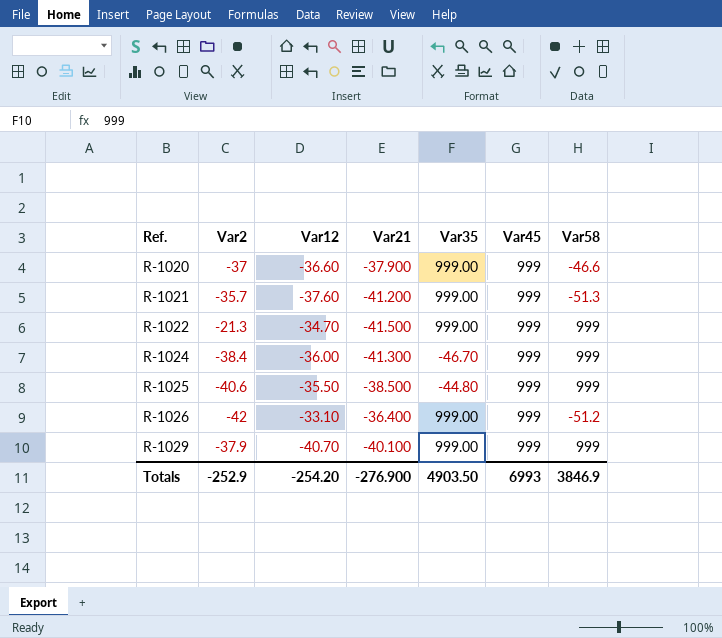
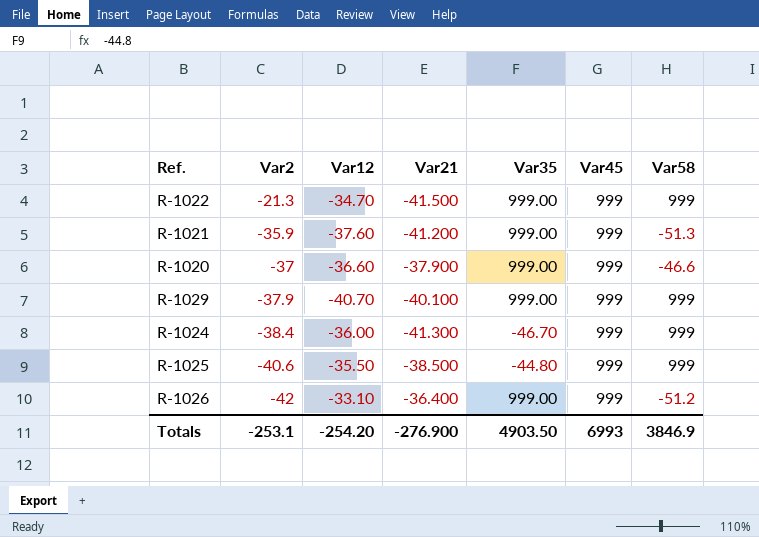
row order: Ref. ascending -> Var2 descending
R-1021 | Var2: -35.7 -> -35.9
Totals | Var2: -252.9 -> -253.1

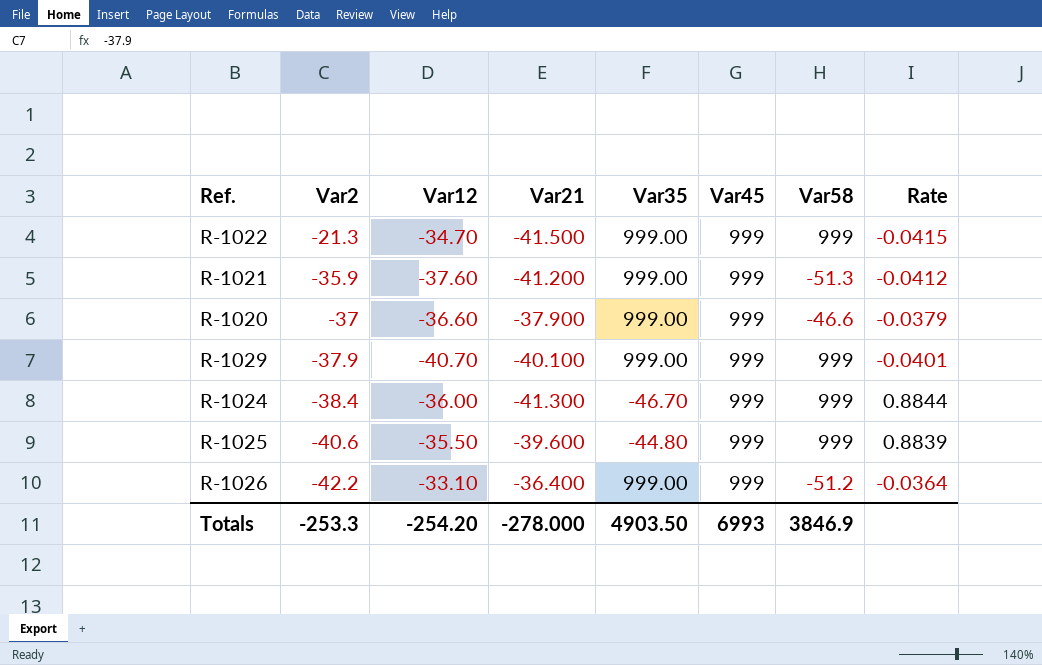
column Rate | formula: none -> [Var21] / [Var35]
R-1025 | Var21: -38.500 -> -39.600
R-1026 | Var2: -42 -> -42.2
Totals | Var2: -253.1 -> -253.3
Totals | Var21: -276.900 -> -278.000

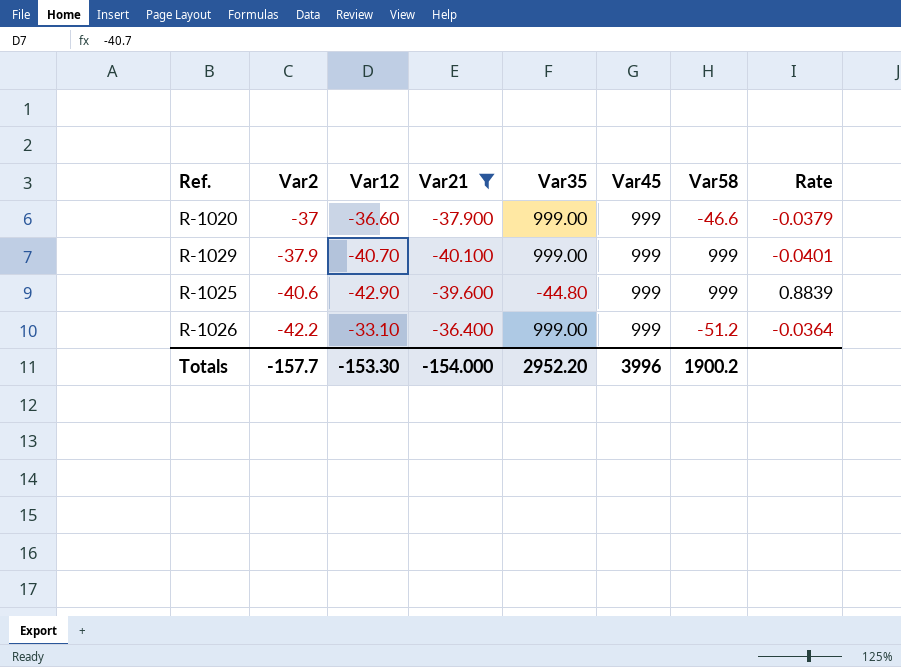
filter: none -> Var21 >= -40.100
R-1025 | Var12: -35.50 -> -42.90
Totals | Var2: -253.3 -> -157.7
Totals | Var12: -254.20 -> -153.30
Totals | Var21: -278.000 -> -154.000
Totals | Var35: 4903.50 -> 2952.20
Totals | Var45: 6993 -> 3996
Totals | Var58: 3846.9 -> 1900.2

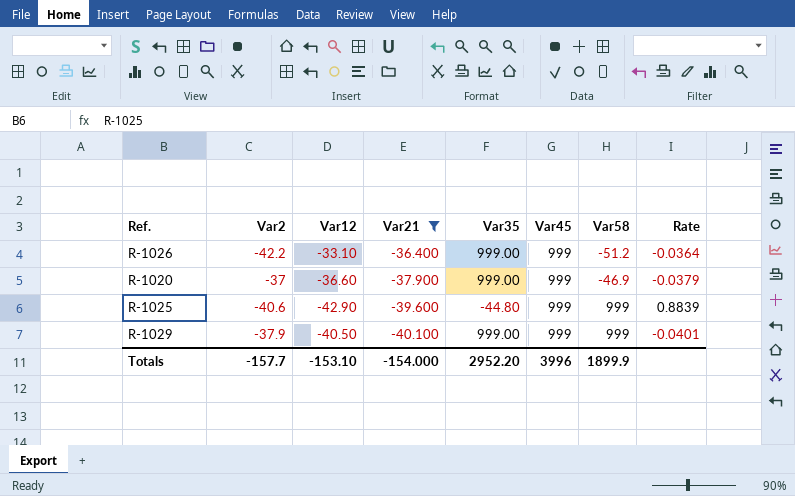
row order: Var2 descending -> Var21 descending
R-1020 | Var58: -46.6 -> -46.9
R-1029 | Var12: -40.70 -> -40.50
Totals | Var12: -153.30 -> -153.10
Totals | Var58: 1900.2 -> 1899.9

